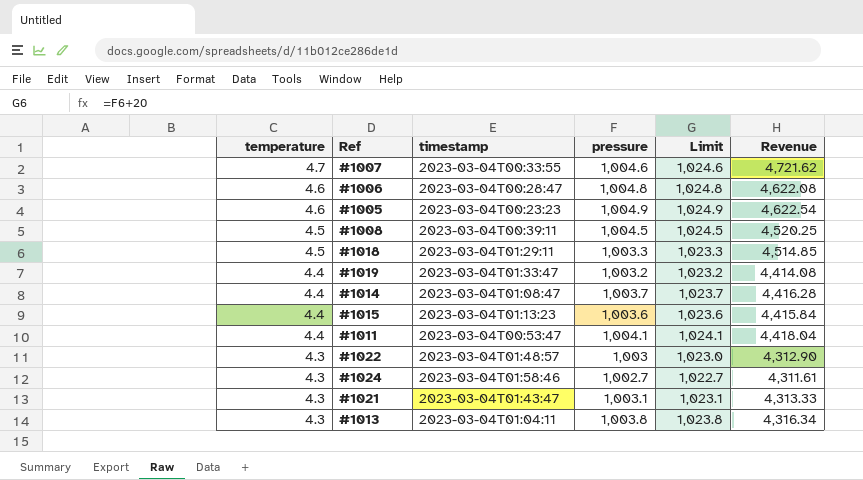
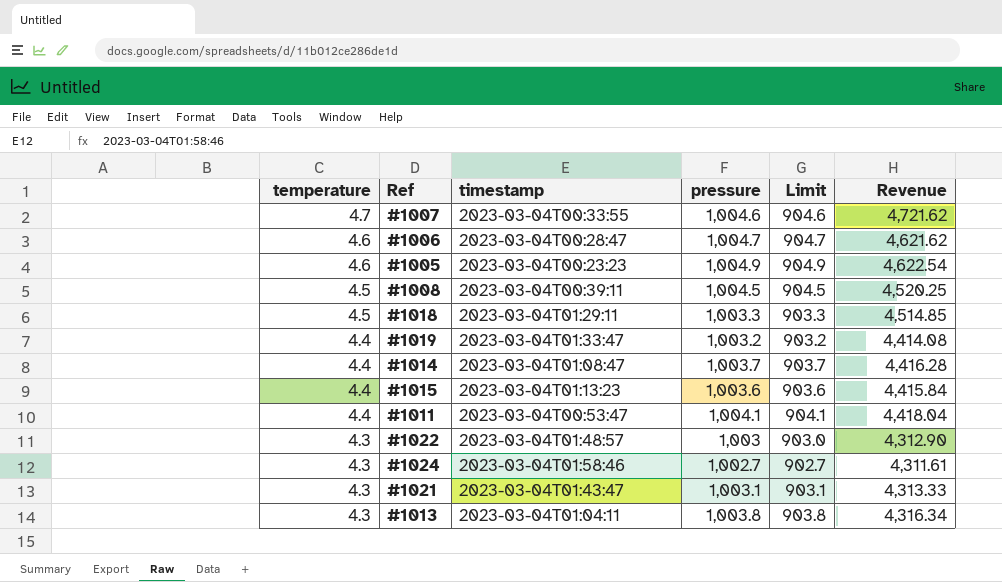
column Limit | formula: [pressure] + 20 -> [pressure] - 100
#1006 | pressure: 1,004.8 -> 1,004.7
#1006 | Revenue: 4,622.08 -> 4,621.62

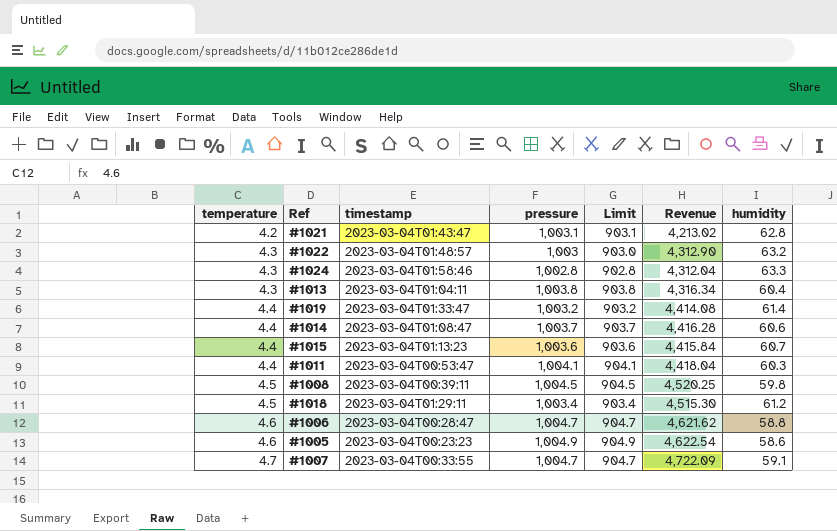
row order: temperature descending -> temperature ascending
column humidity | position: none -> 7
#1021 | temperature: 4.3 -> 4.2
#1021 | Revenue: 4,313.33 -> 4,213.02
#1024 | pressure: 1,002.7 -> 1,002.8
#1024 | Limit: 902.7 -> 902.8
#1024 | Revenue: 4,311.61 -> 4,312.04
#1018 | pressure: 1,003.3 -> 1,003.4
#1018 | Limit: 903.3 -> 903.4
#1018 | Revenue: 4,514.85 -> 4,515.30
#1007 | pressure: 1,004.6 -> 1,004.7
#1007 | Limit: 904.6 -> 904.7
#1007 | Revenue: 4,721.62 -> 4,722.09

